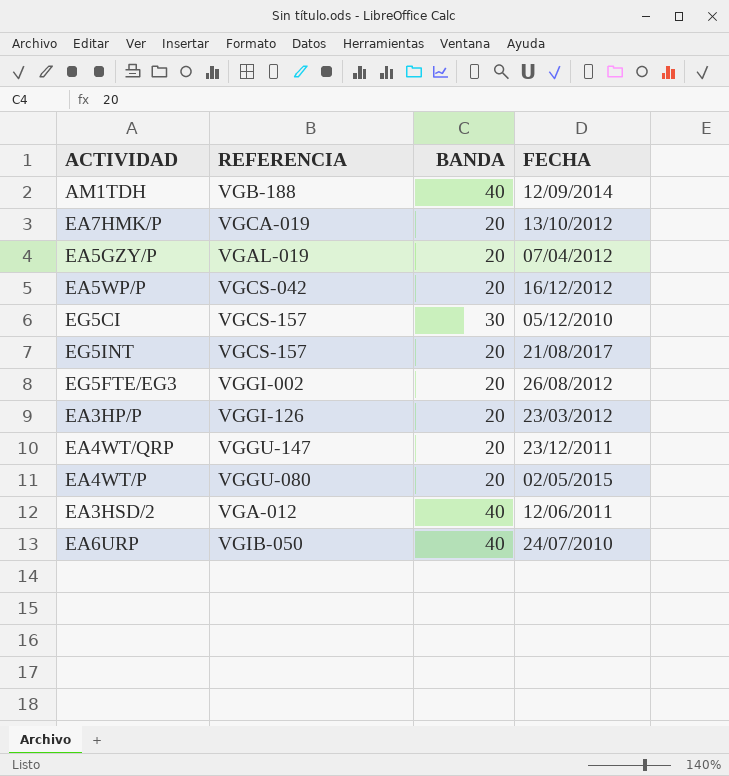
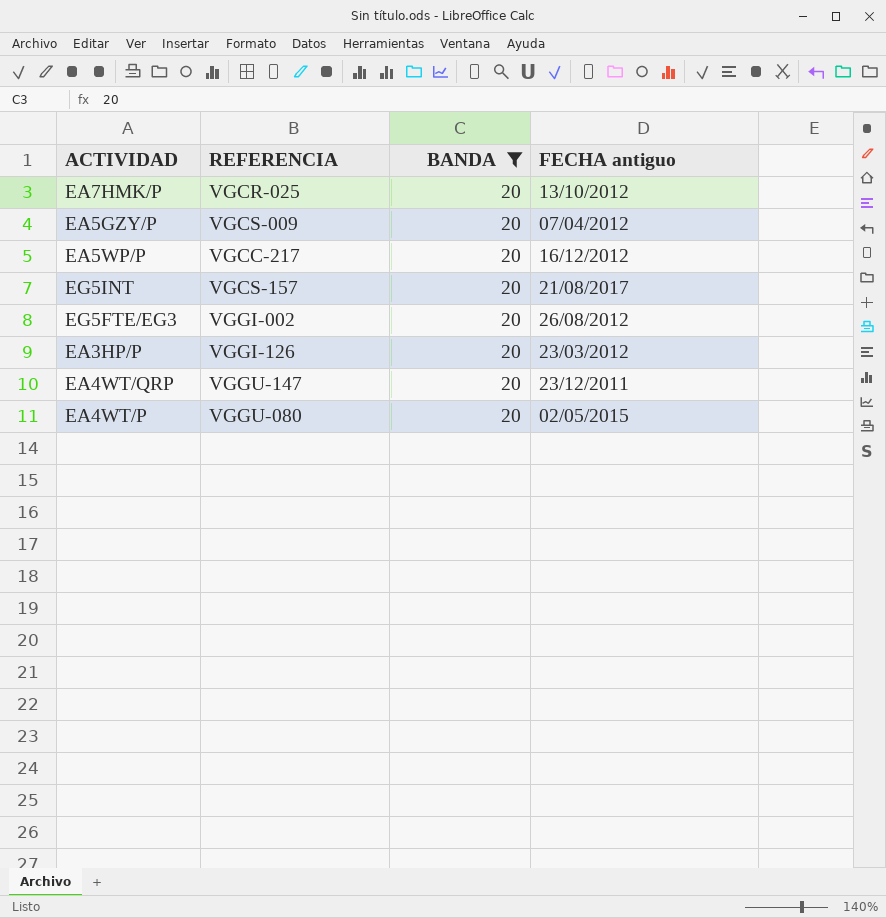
filter: none -> BANDA = 20
column name: FECHA -> FECHA antiguo
EA7HMK/P | REFERENCIA: VGCA-019 -> VGCR-025
EA5GZY/P | REFERENCIA: VGAL-019 -> VGCS-009
EA5WP/P | REFERENCIA: VGCS-042 -> VGCC-217

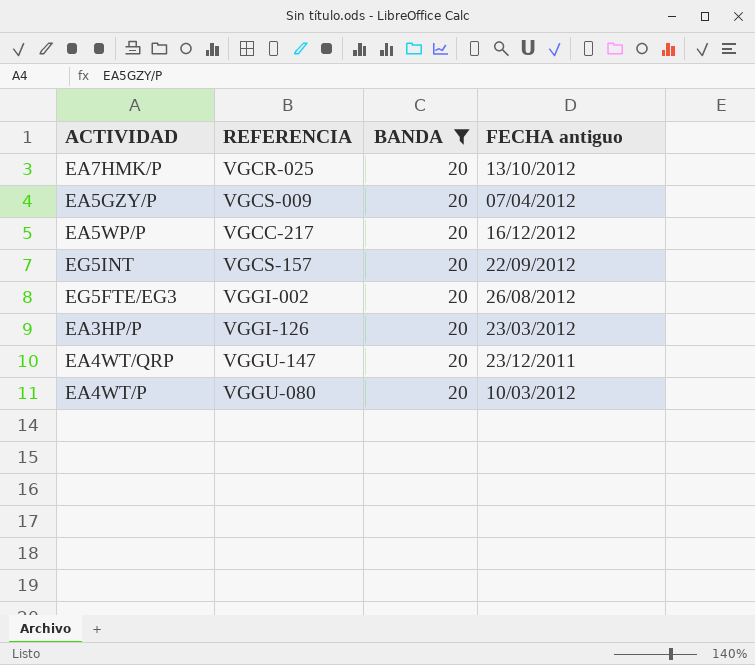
EG5INT | FECHA antiguo: 21/08/2017 -> 22/09/2012
EA4WT/P | FECHA antiguo: 02/05/2015 -> 10/03/2012

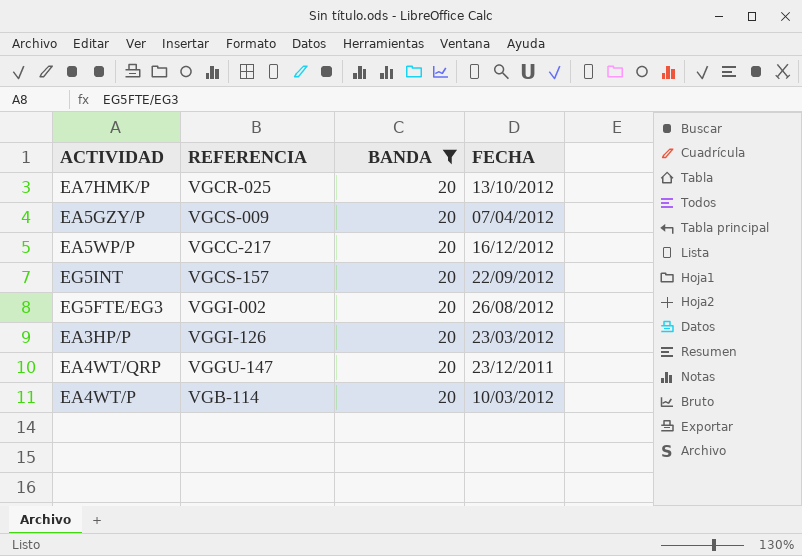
column name: FECHA antiguo -> FECHA
EA4WT/P | REFERENCIA: VGGU-080 -> VGB-114

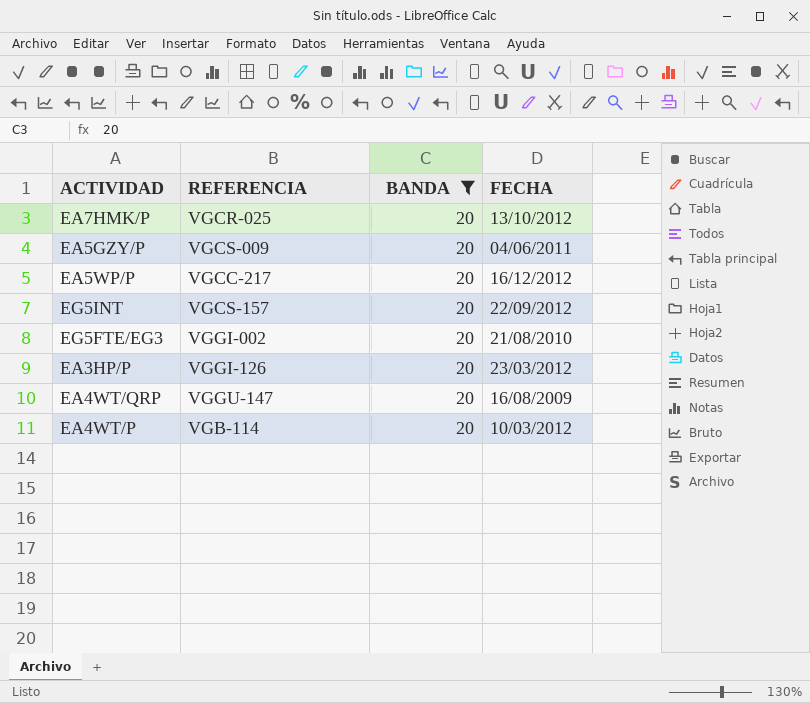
EA5GZY/P | FECHA: 07/04/2012 -> 04/06/2011
EG5FTE/EG3 | FECHA: 26/08/2012 -> 21/08/2010
EA4WT/QRP | FECHA: 23/12/2011 -> 16/08/2009

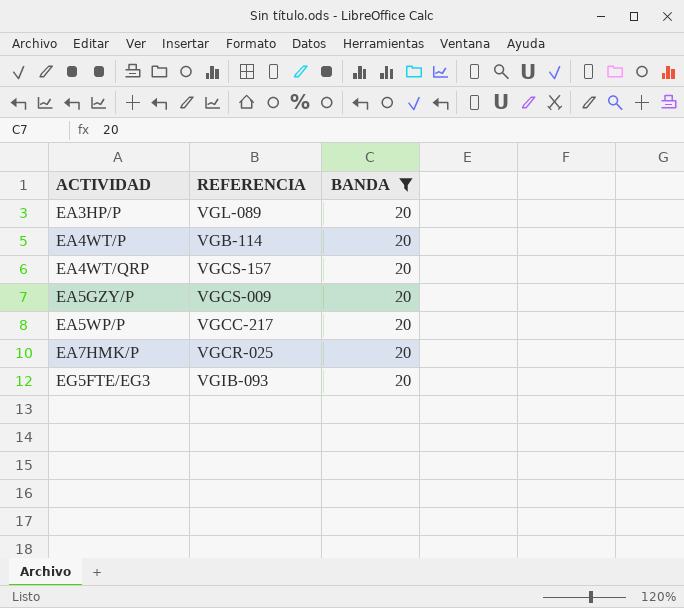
row order: none -> ACTIVIDAD ascending
column FECHA | position: 4 -> none
row EG5INT: VGCS-157 | 20 | 22/09/2012 -> none
EA3HP/P | REFERENCIA: VGGI-126 -> VGL-089
EA4WT/QRP | REFERENCIA: VGGU-147 -> VGCS-157
EG5FTE/EG3 | REFERENCIA: VGGI-002 -> VGIB-093

